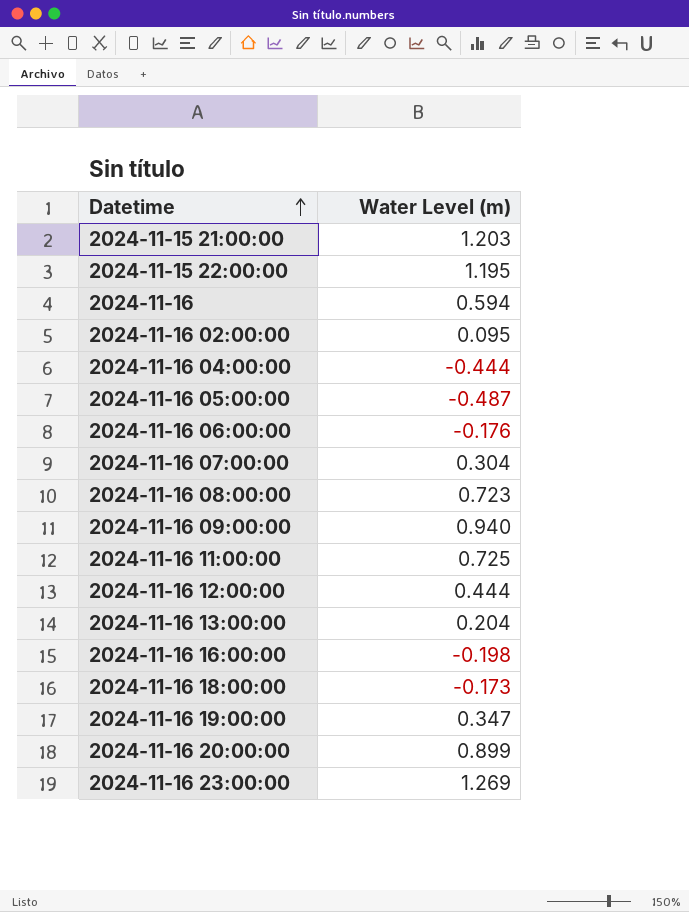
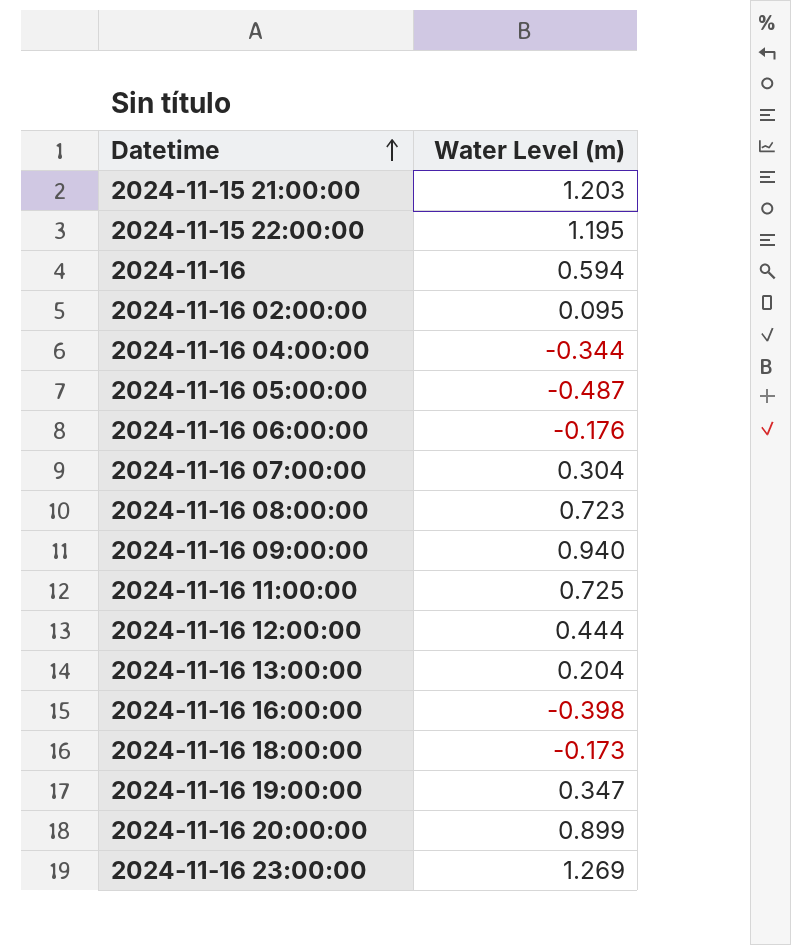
2024-11-16 04:00:00 | Water Level (m): -0.444 -> -0.344
2024-11-16 16:00:00 | Water Level (m): -0.198 -> -0.398

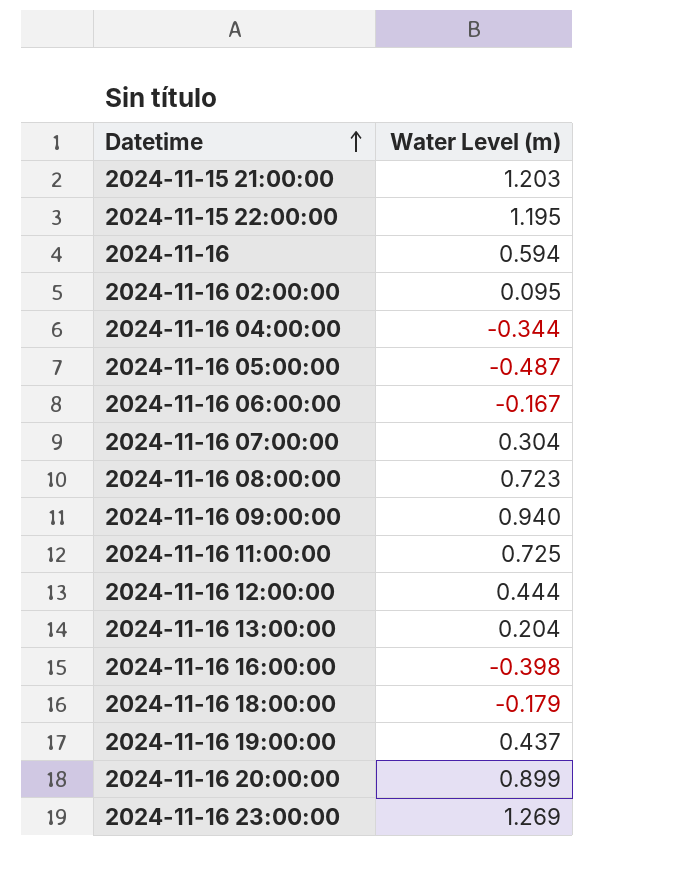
2024-11-16 06:00:00 | Water Level (m): -0.176 -> -0.167
2024-11-16 18:00:00 | Water Level (m): -0.173 -> -0.179
2024-11-16 19:00:00 | Water Level (m): 0.347 -> 0.437

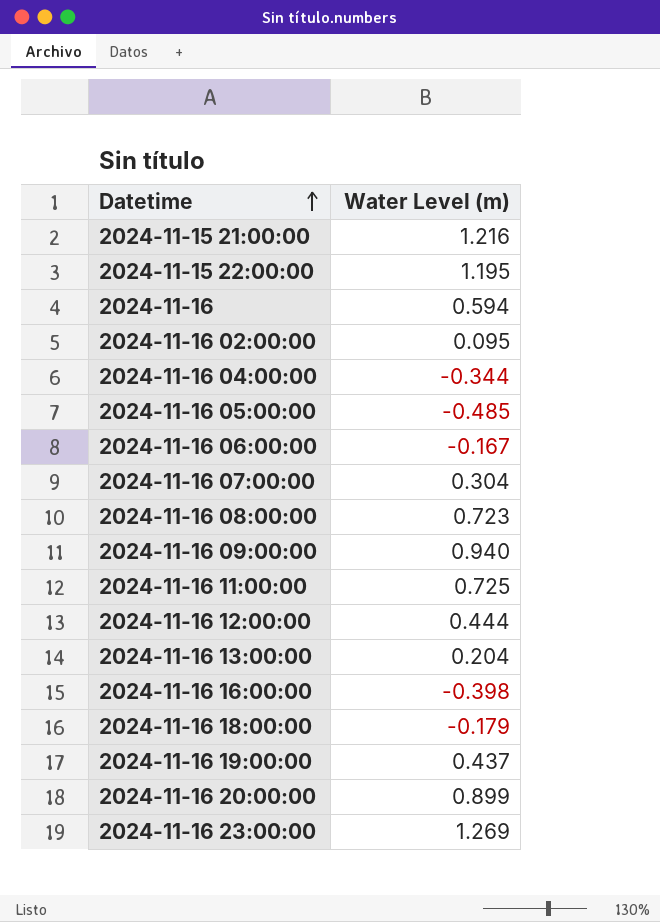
2024-11-15 21:00:00 | Water Level (m): 1.203 -> 1.216
2024-11-16 05:00:00 | Water Level (m): -0.487 -> -0.485

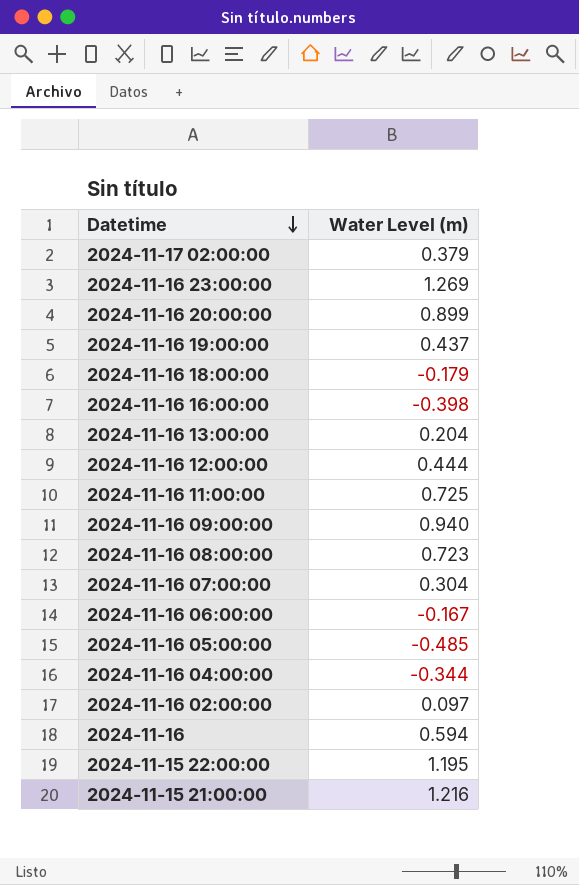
row order: Datetime ascending -> Datetime descending
row 2024-11-17 02:00:00: none -> 0.379
2024-11-16 02:00:00 | Water Level (m): 0.095 -> 0.097

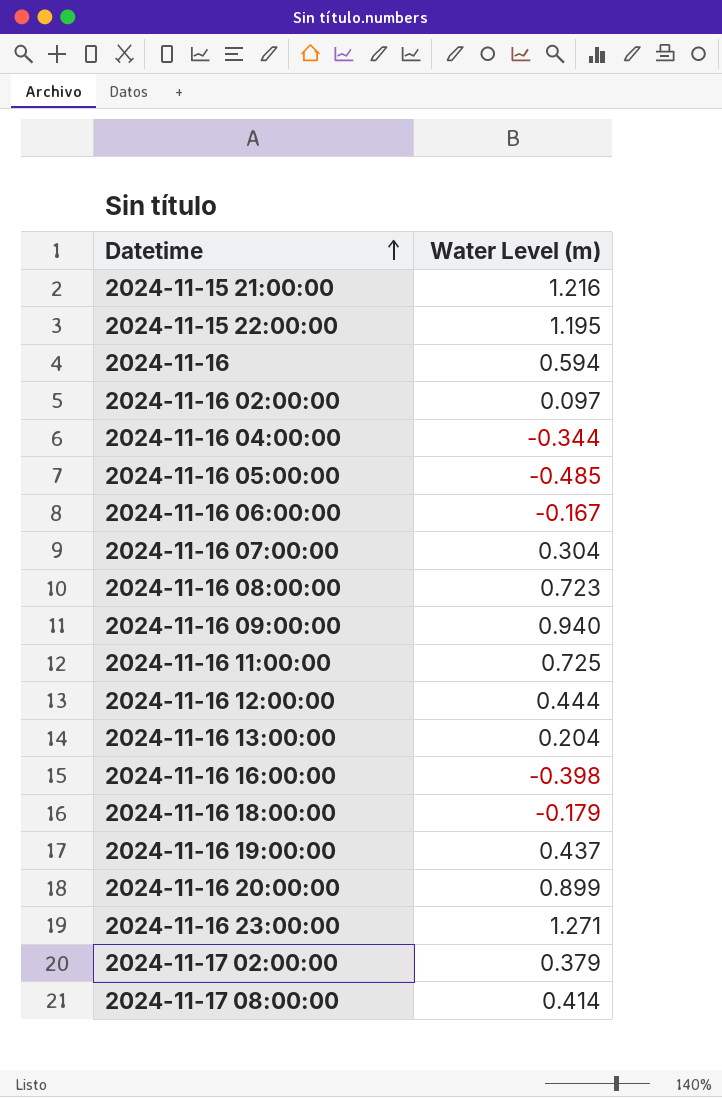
row order: Datetime descending -> Datetime ascending
2024-11-16 23:00:00 | Water Level (m): 1.269 -> 1.271
row 2024-11-17 08:00:00: none -> 0.414

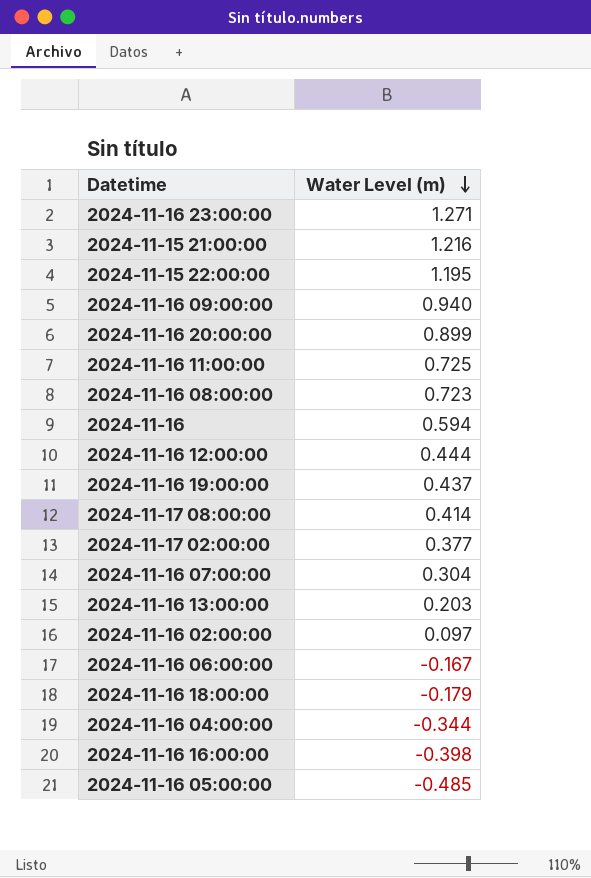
row order: Datetime ascending -> Water Level (m) descending
2024-11-17 02:00:00 | Water Level (m): 0.379 -> 0.377
2024-11-16 13:00:00 | Water Level (m): 0.204 -> 0.203

